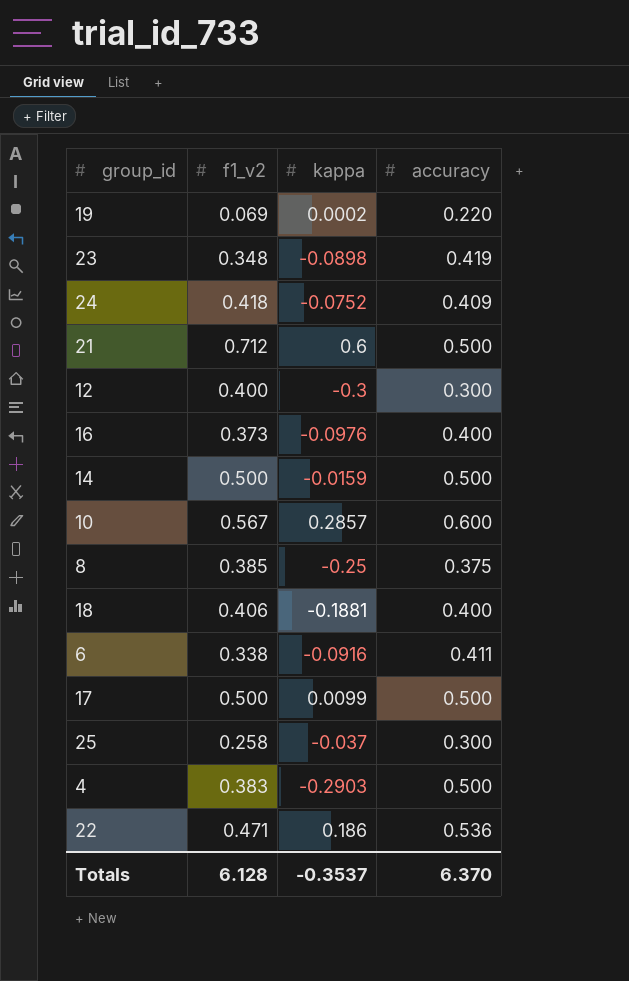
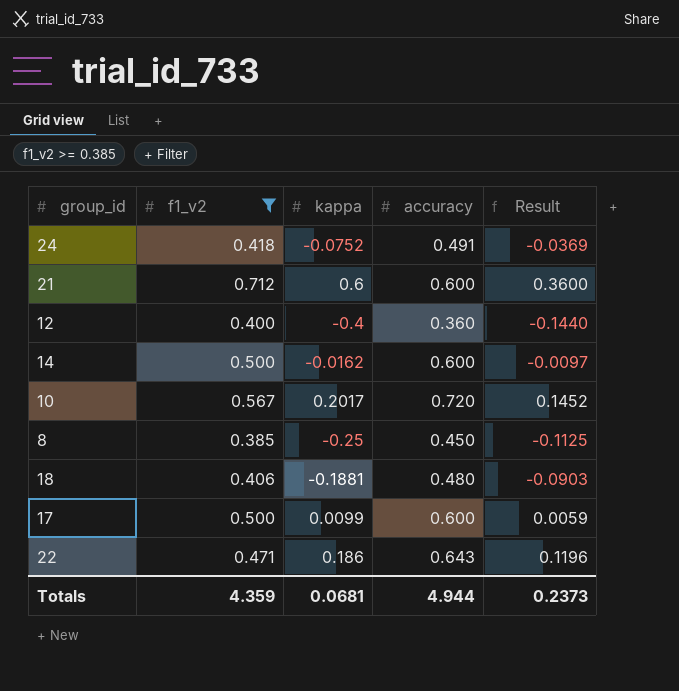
filter: none -> f1_v2 >= 0.385
column Result | formula: none -> [kappa] * [accuracy]
24 | accuracy: 0.409 -> 0.491
21 | accuracy: 0.500 -> 0.600
12 | kappa: -0.3 -> -0.4
12 | accuracy: 0.300 -> 0.360
14 | kappa: -0.0159 -> -0.0162
14 | accuracy: 0.500 -> 0.600
10 | kappa: 0.2857 -> 0.2017
10 | accuracy: 0.600 -> 0.720
8 | accuracy: 0.375 -> 0.450
18 | accuracy: 0.400 -> 0.480
17 | accuracy: 0.500 -> 0.600
22 | accuracy: 0.536 -> 0.643
Totals | f1_v2: 6.128 -> 4.359
Totals | kappa: -0.3537 -> 0.0681
Totals | accuracy: 6.370 -> 4.944

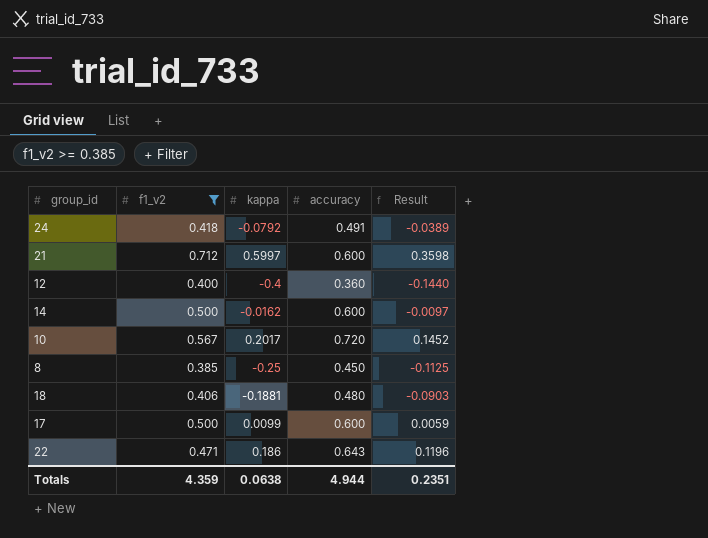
24 | kappa: -0.0752 -> -0.0792
24 | Result: -0.0369 -> -0.0389
21 | kappa: 0.6 -> 0.5997
21 | Result: 0.3600 -> 0.3598
Totals | kappa: 0.0681 -> 0.0638
Totals | Result: 0.2373 -> 0.2351

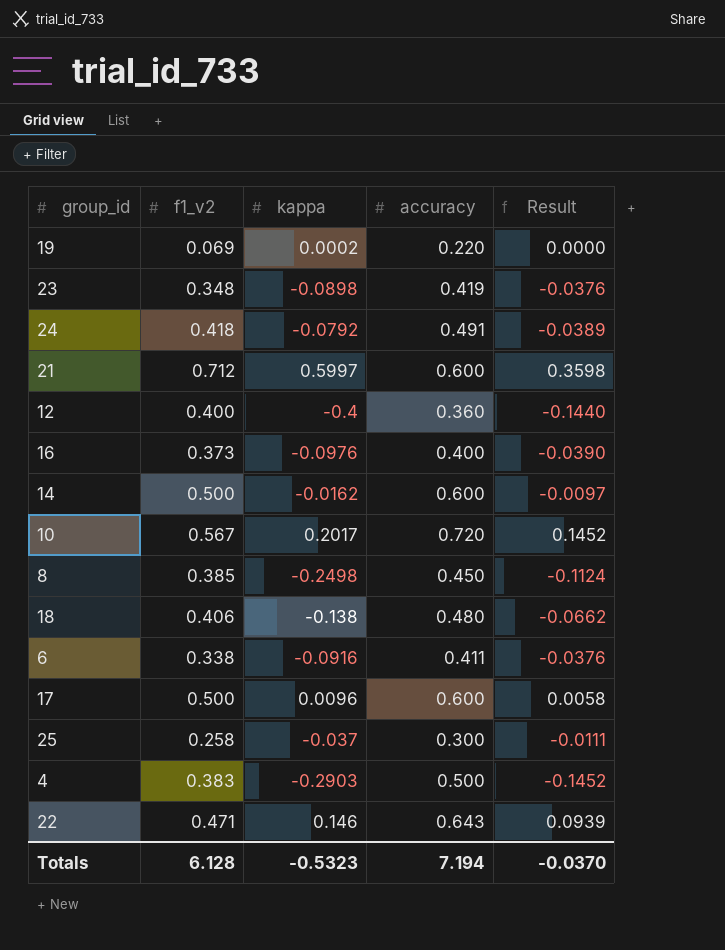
filter: f1_v2 >= 0.385 -> none
8 | kappa: -0.25 -> -0.2498
8 | Result: -0.1125 -> -0.1124
18 | kappa: -0.1881 -> -0.138
18 | Result: -0.0903 -> -0.0662
17 | kappa: 0.0099 -> 0.0096
17 | Result: 0.0059 -> 0.0058
22 | kappa: 0.186 -> 0.146
22 | Result: 0.1196 -> 0.0939
Totals | f1_v2: 4.359 -> 6.128
Totals | kappa: 0.0638 -> -0.5323
Totals | accuracy: 4.944 -> 7.194
Totals | Result: 0.2351 -> -0.0370

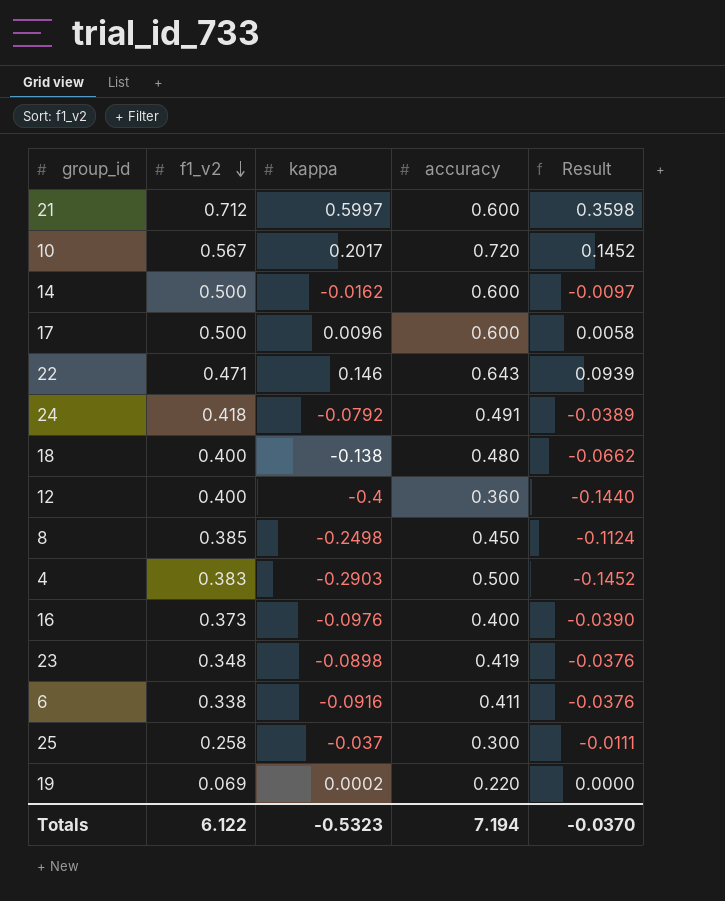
row order: none -> f1_v2 descending
18 | f1_v2: 0.406 -> 0.400
Totals | f1_v2: 6.128 -> 6.122

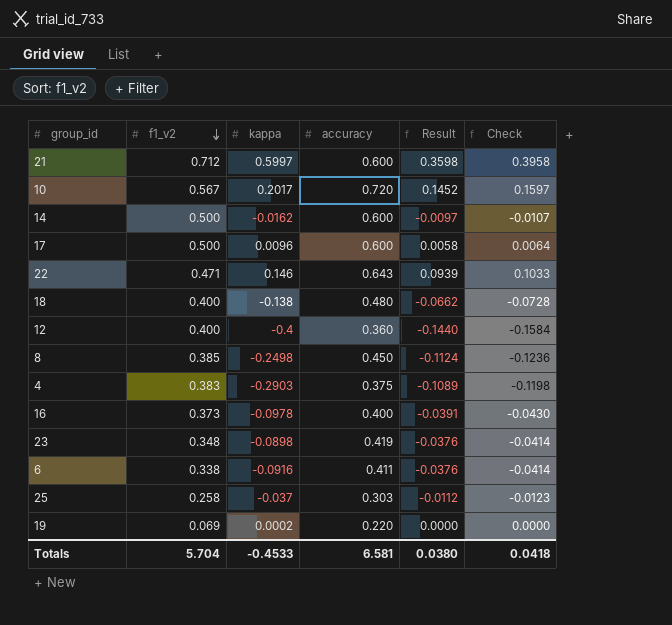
column Check | formula: none -> [Result] * 1.1
row 24: 0.418 | -0.0792 | 0.491 | -0.0389 -> none
4 | accuracy: 0.500 -> 0.375
4 | Result: -0.1452 -> -0.1089
16 | kappa: -0.0976 -> -0.0978
16 | Result: -0.0390 -> -0.0391
25 | accuracy: 0.300 -> 0.303
25 | Result: -0.0111 -> -0.0112
Totals | f1_v2: 6.122 -> 5.704
Totals | kappa: -0.5323 -> -0.4533
Totals | accuracy: 7.194 -> 6.581
Totals | Result: -0.0370 -> 0.0380

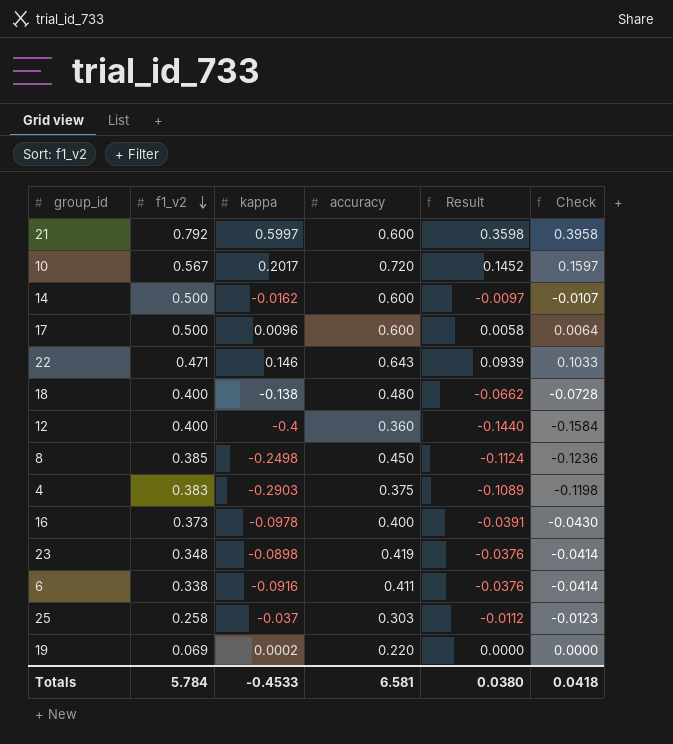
21 | f1_v2: 0.712 -> 0.792
Totals | f1_v2: 5.704 -> 5.784

